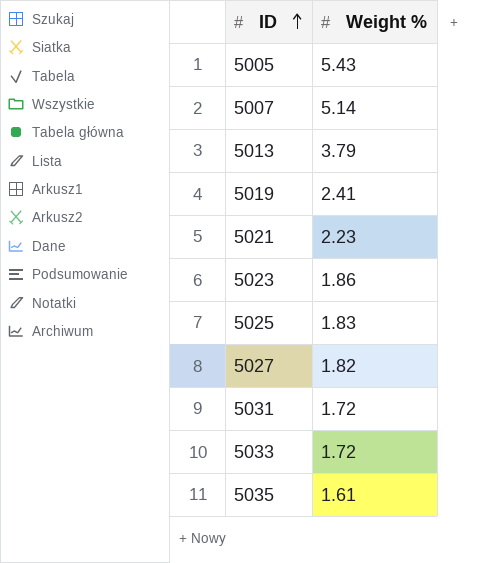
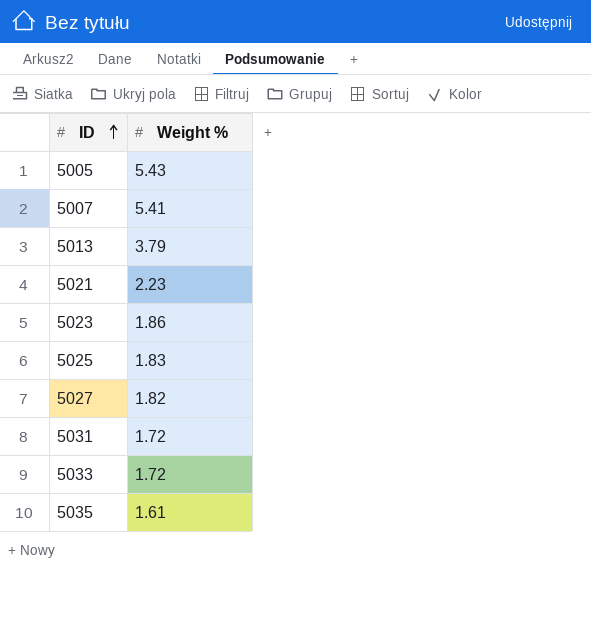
row 5019: 2.41 -> none
5007 | Weight %: 5.14 -> 5.41

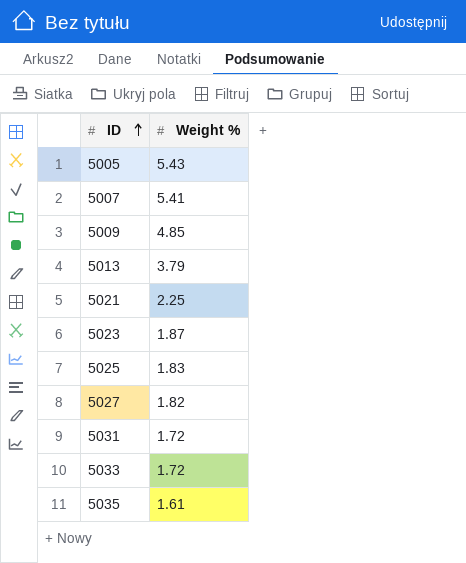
row 5009: none -> 4.85
5021 | Weight %: 2.23 -> 2.25
5023 | Weight %: 1.86 -> 1.87

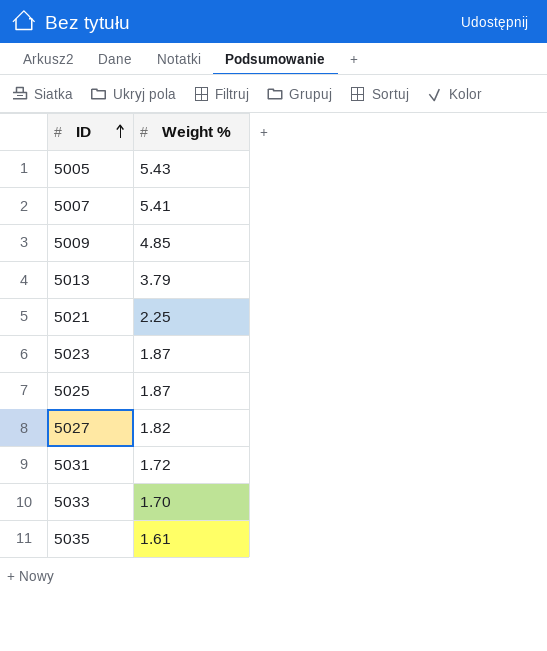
5025 | Weight %: 1.83 -> 1.87
5033 | Weight %: 1.72 -> 1.70

